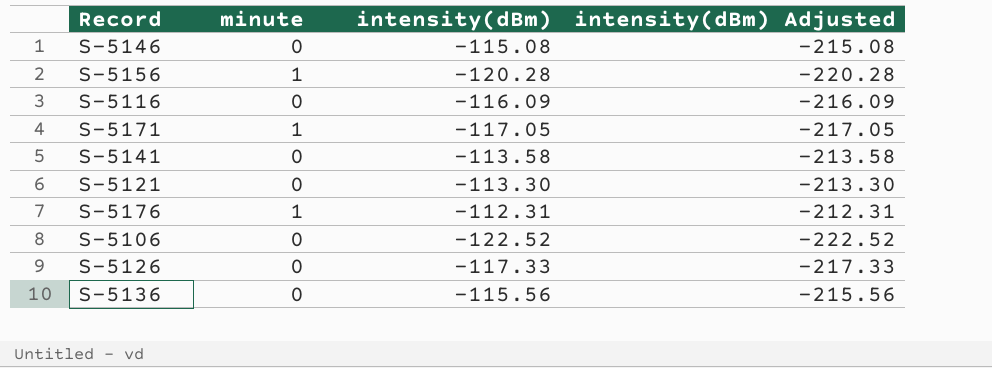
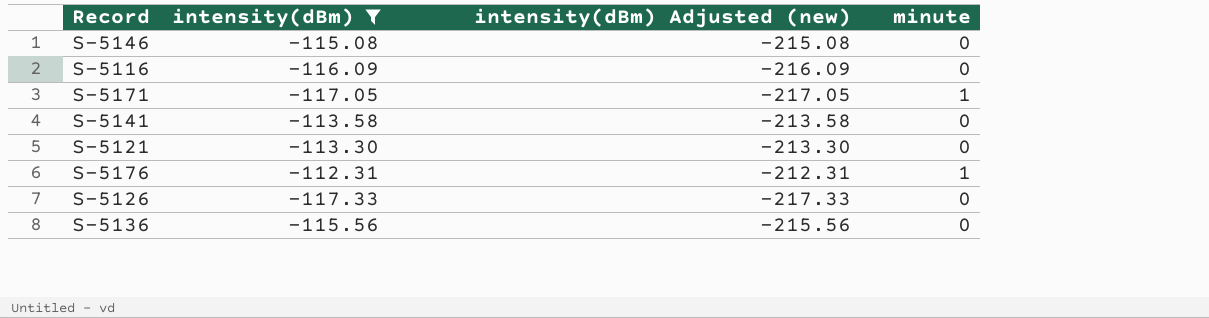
filter: none -> intensity(dBm) >= -117.33
column name: intensity(dBm) Adjusted -> intensity(dBm) Adjusted (new)
column minute | position: 2 -> 4

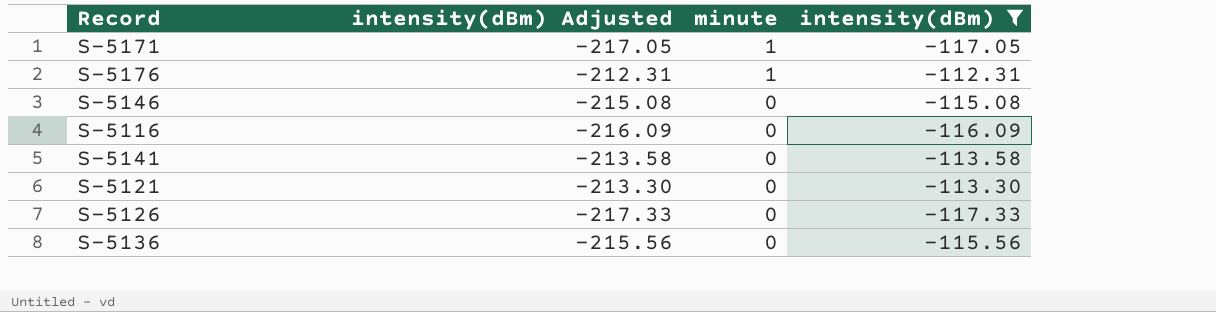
row order: none -> minute descending
column name: intensity(dBm) Adjusted (new) -> intensity(dBm) Adjusted
column intensity(dBm) | position: 2 -> 4

